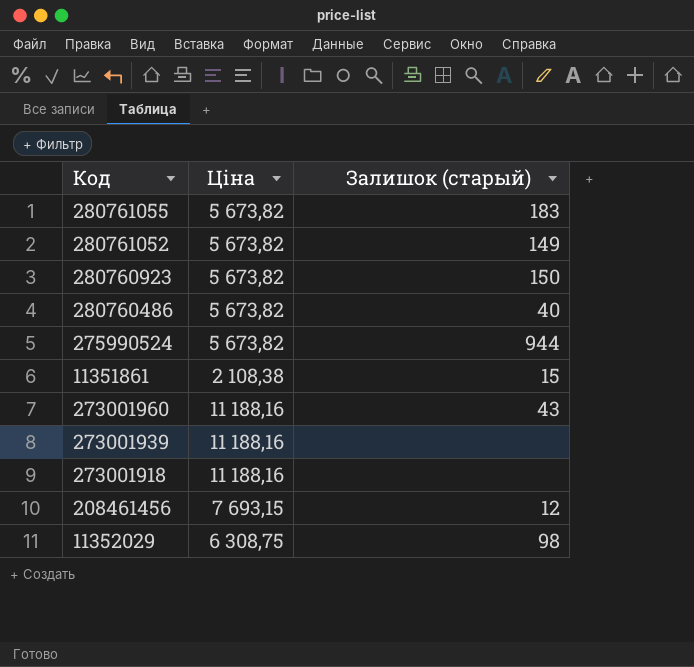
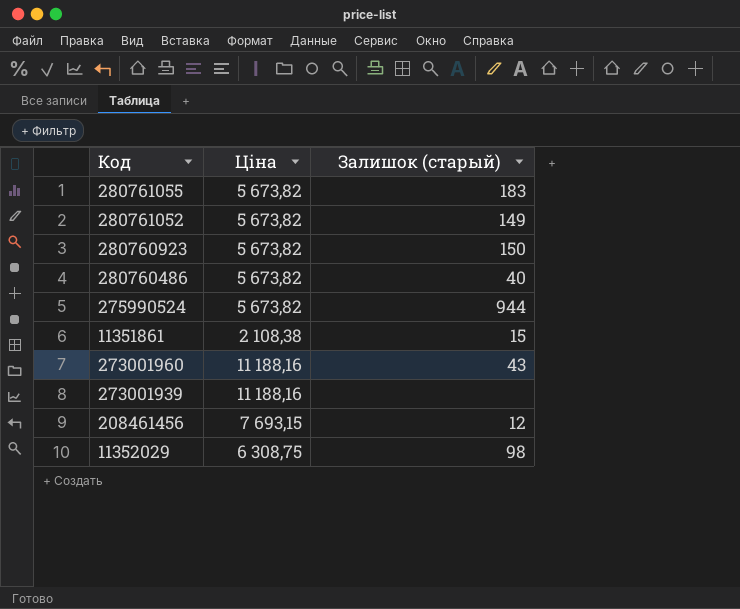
row 273001918: 11 188,16 | none -> none

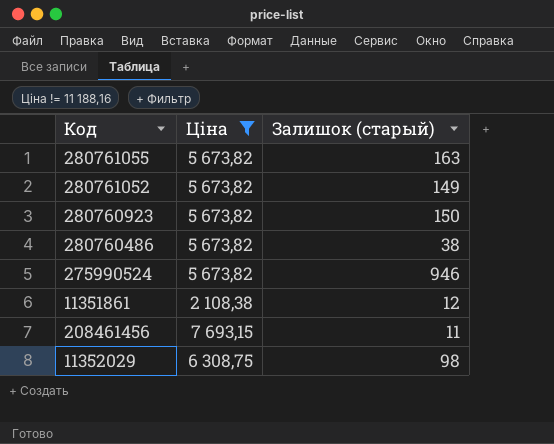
filter: none -> Ціна != 11 188,16
280761055 | Залишок (старый): 183 -> 163
280760486 | Залишок (старый): 40 -> 38
275990524 | Залишок (старый): 944 -> 946
11351861 | Залишок (старый): 15 -> 12
208461456 | Залишок (старый): 12 -> 11

